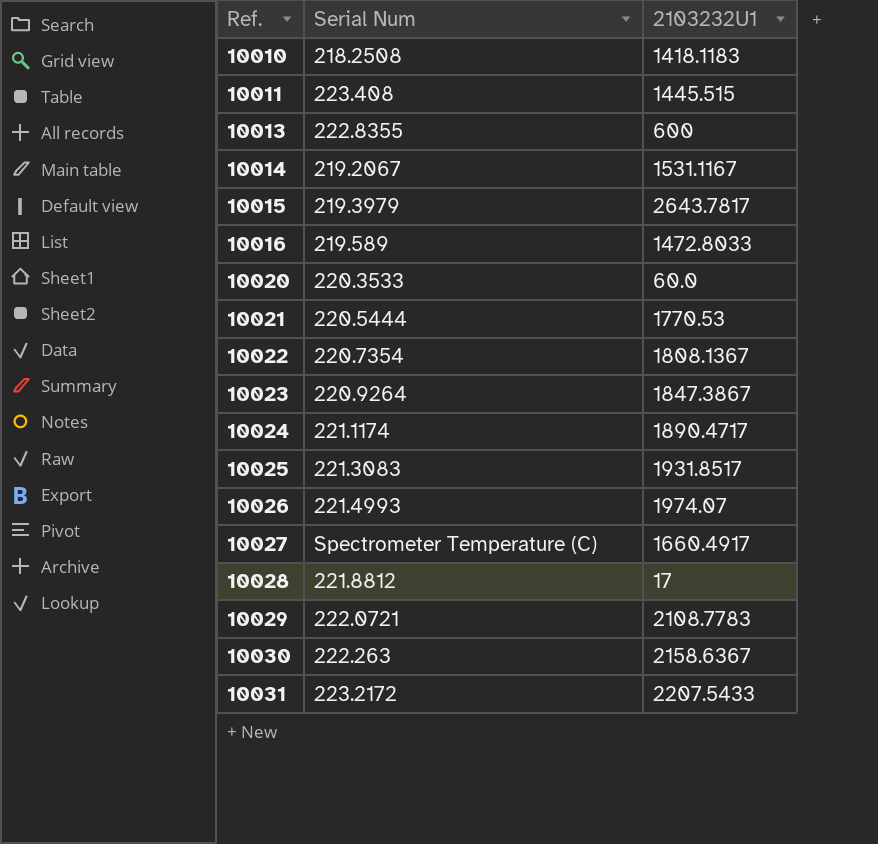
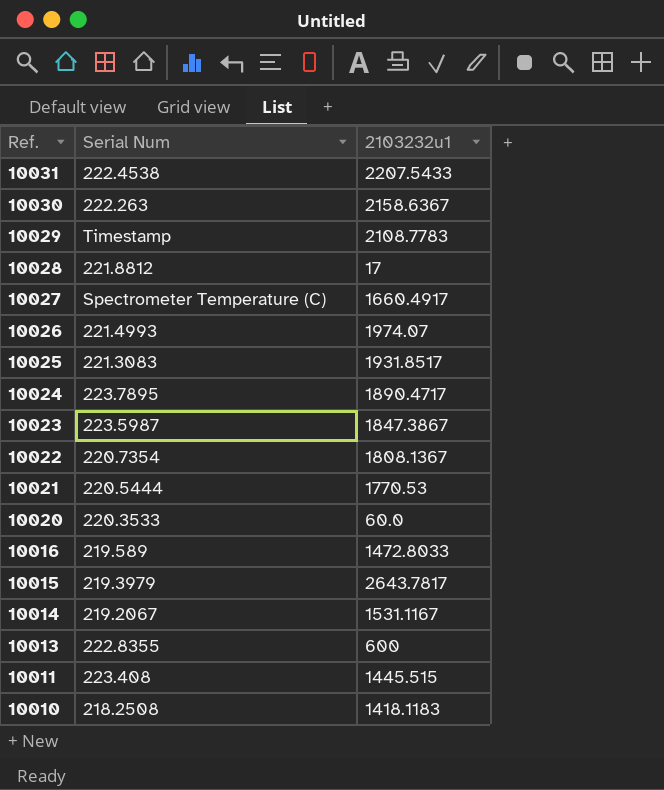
row order: Ref. ascending -> Ref. descending
column name: 2103232U1 -> 2103232u1
10031 | Serial Num: 223.2172 -> 222.4538
10029 | Serial Num: 222.0721 -> Timestamp
10024 | Serial Num: 221.1174 -> 223.7895
10023 | Serial Num: 220.9264 -> 223.5987

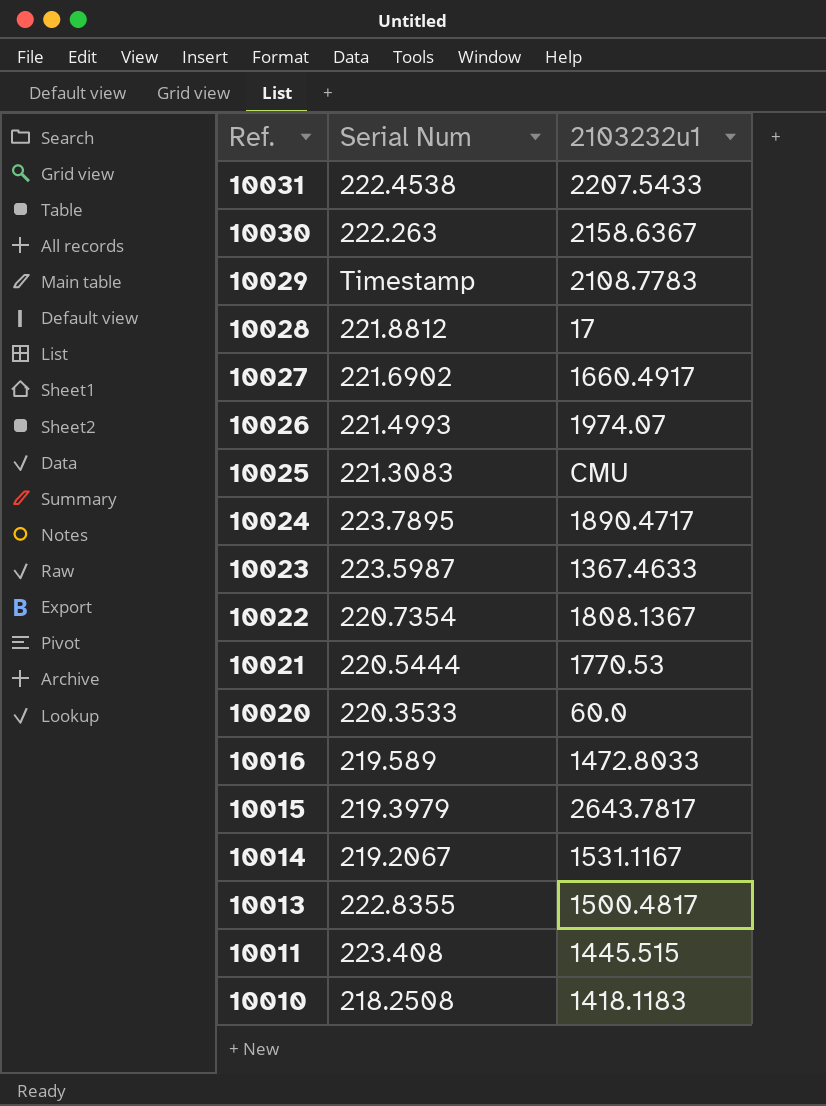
10027 | Serial Num: Spectrometer Temperature (C) -> 221.6902
10025 | 2103232u1: 1931.8517 -> CMU
10023 | 2103232u1: 1847.3867 -> 1367.4633
10013 | 2103232u1: 600 -> 1500.4817

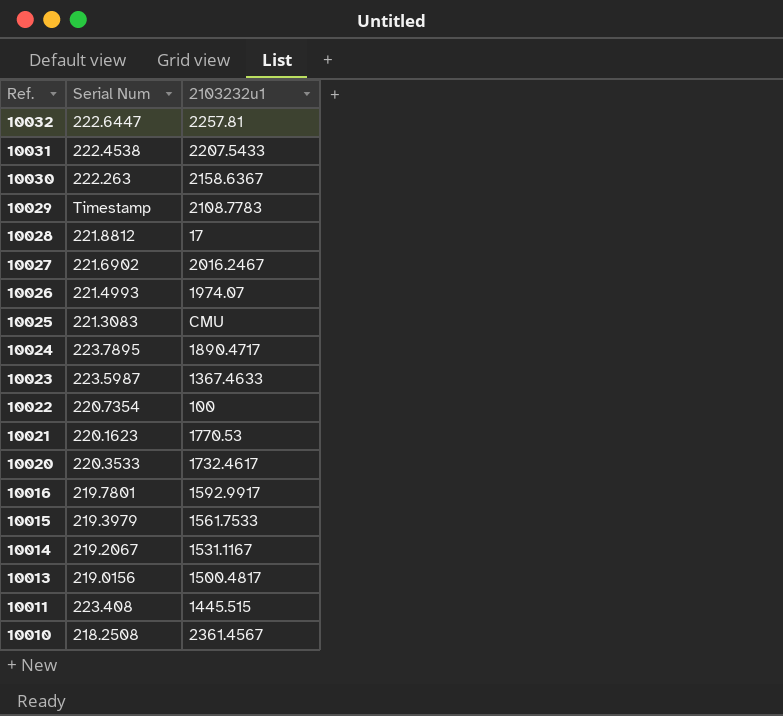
row 10032: none -> 222.6447 | 2257.81
10027 | 2103232u1: 1660.4917 -> 2016.2467
10022 | 2103232u1: 1808.1367 -> 100
10021 | Serial Num: 220.5444 -> 220.1623
10020 | 2103232u1: 60.0 -> 1732.4617
10016 | Serial Num: 219.589 -> 219.7801
10016 | 2103232u1: 1472.8033 -> 1592.9917
10015 | 2103232u1: 2643.7817 -> 1561.7533
10013 | Serial Num: 222.8355 -> 219.0156
10010 | 2103232u1: 1418.1183 -> 2361.4567

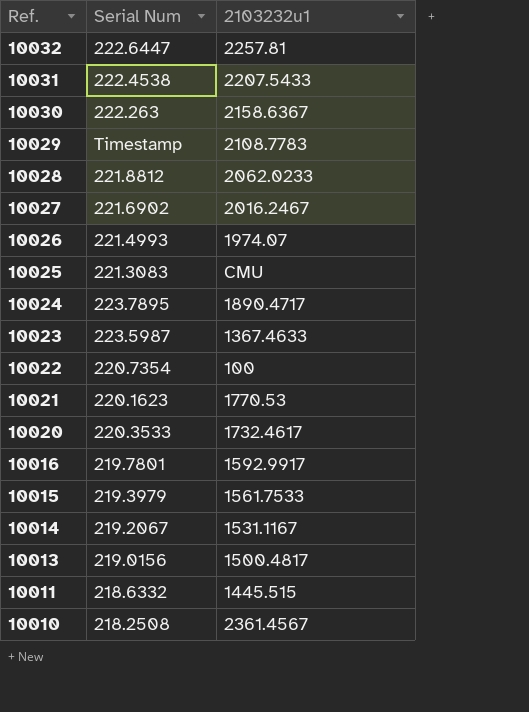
10028 | 2103232u1: 17 -> 2062.0233
10011 | Serial Num: 223.408 -> 218.6332

